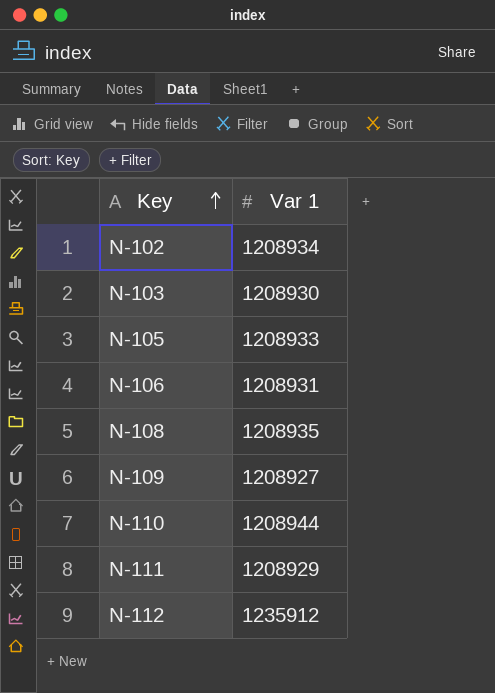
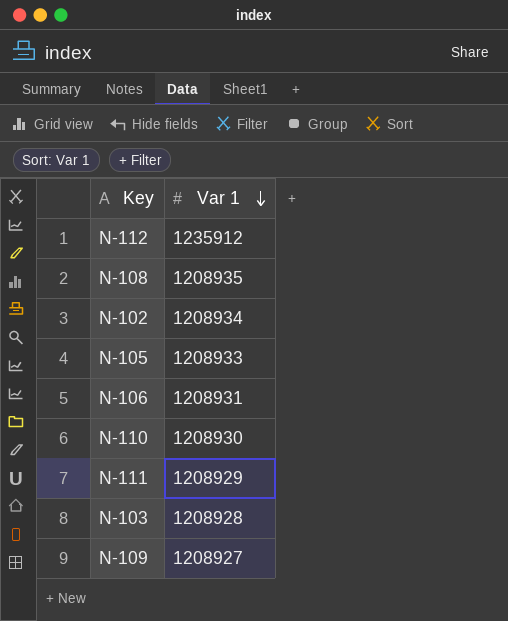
row order: Key ascending -> Var 1 descending
N-110 | Var 1: 1208944 -> 1208930
N-103 | Var 1: 1208930 -> 1208928

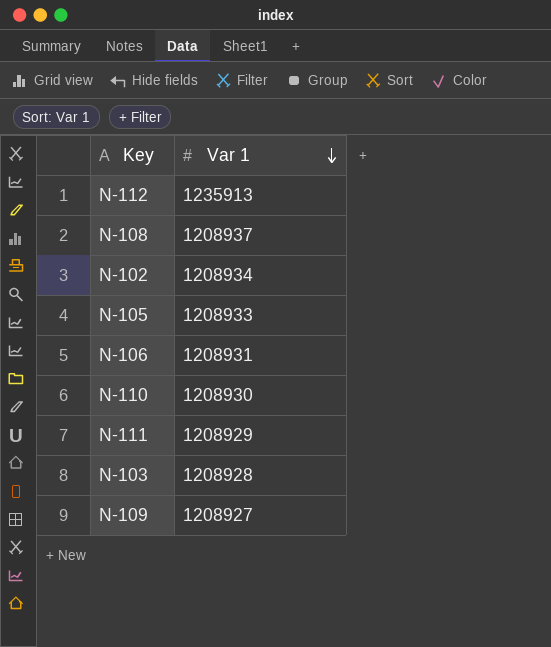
N-112 | Var 1: 1235912 -> 1235913
N-108 | Var 1: 1208935 -> 1208937

